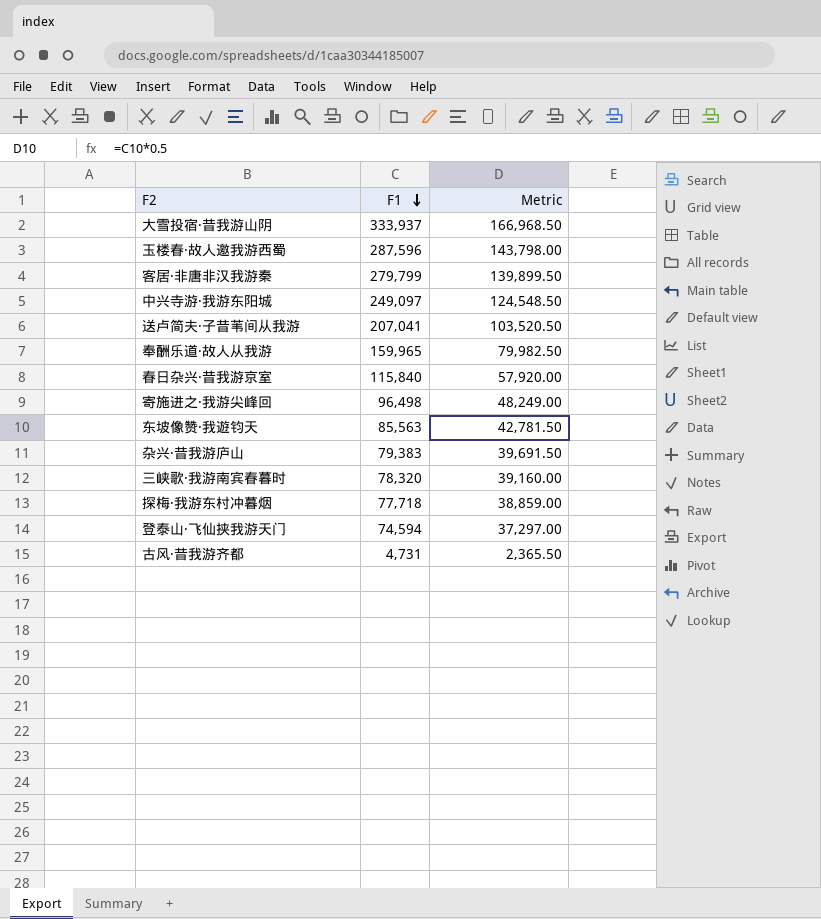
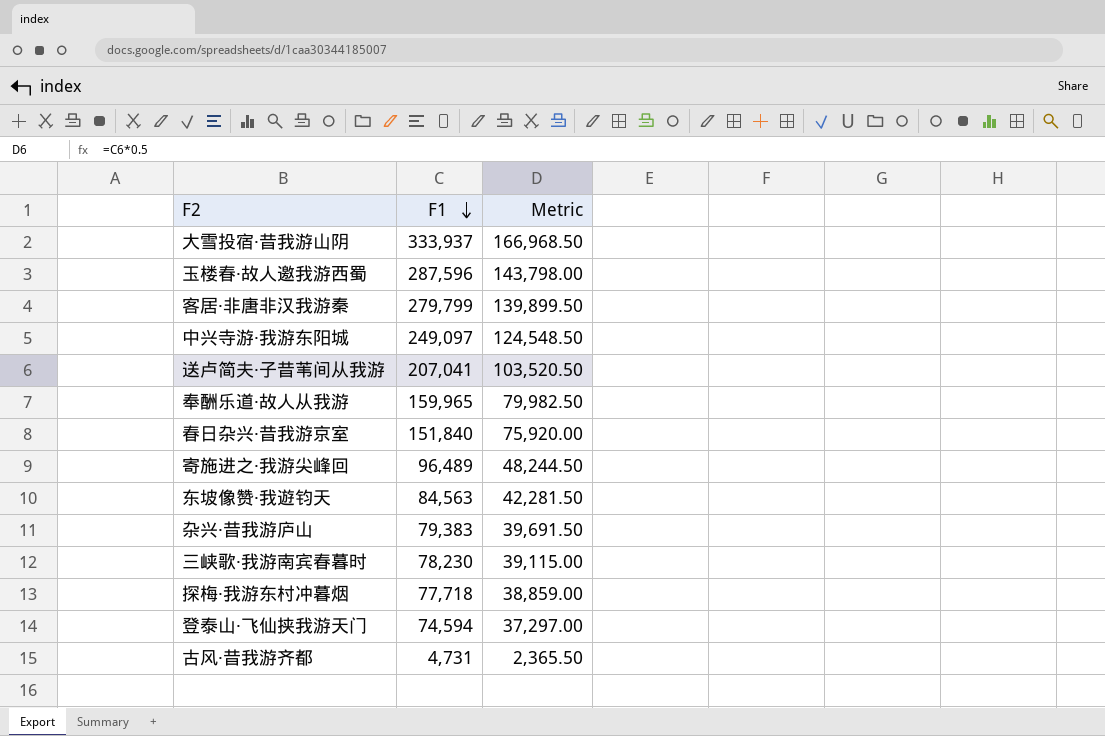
春日杂兴·昔我游京室 | F1: 115,840 -> 151,840
春日杂兴·昔我游京室 | Metric: 57,920.00 -> 75,920.00
寄施进之·我游尖峰回 | F1: 96,498 -> 96,489
寄施进之·我游尖峰回 | Metric: 48,249.00 -> 48,244.50
东坡像赞·我遊钧天 | F1: 85,563 -> 84,563
东坡像赞·我遊钧天 | Metric: 42,781.50 -> 42,281.50
三峡歌·我游南宾春暮时 | F1: 78,320 -> 78,230
三峡歌·我游南宾春暮时 | Metric: 39,160.00 -> 39,115.00

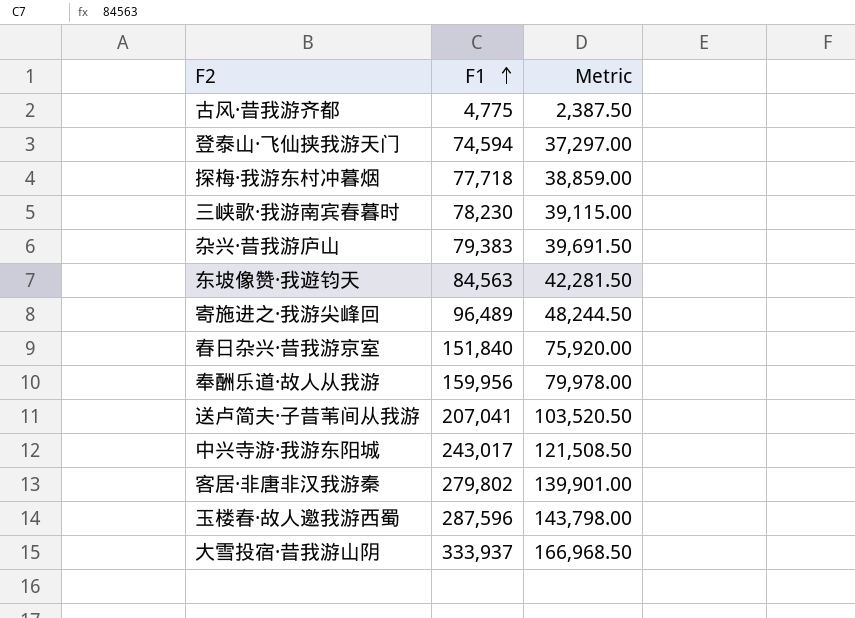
row order: F1 descending -> F1 ascending
古风·昔我游齐都 | F1: 4,731 -> 4,775
古风·昔我游齐都 | Metric: 2,365.50 -> 2,387.50
奉酬乐道·故人从我游 | F1: 159,965 -> 159,956
奉酬乐道·故人从我游 | Metric: 79,982.50 -> 79,978.00
中兴寺游·我游东阳城 | F1: 249,097 -> 243,017
中兴寺游·我游东阳城 | Metric: 124,548.50 -> 121,508.50
客居·非唐非汉我游秦 | F1: 279,799 -> 279,802
客居·非唐非汉我游秦 | Metric: 139,899.50 -> 139,901.00

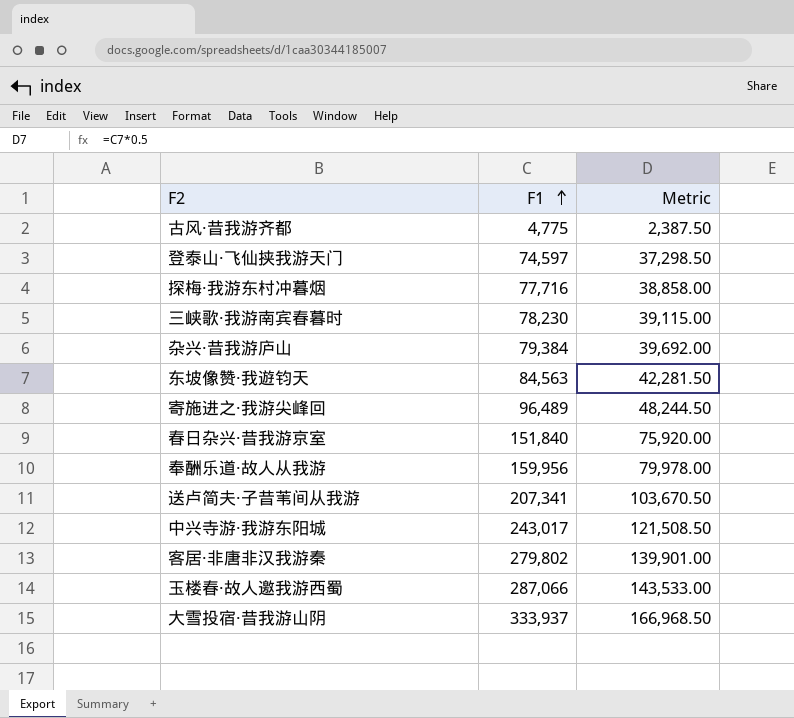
登泰山·飞仙挟我游天门 | F1: 74,594 -> 74,597
登泰山·飞仙挟我游天门 | Metric: 37,297.00 -> 37,298.50
探梅·我游东村冲暮烟 | F1: 77,718 -> 77,716
探梅·我游东村冲暮烟 | Metric: 38,859.00 -> 38,858.00
杂兴·昔我游庐山 | F1: 79,383 -> 79,384
杂兴·昔我游庐山 | Metric: 39,691.50 -> 39,692.00
送卢简夫·子昔苇间从我游 | F1: 207,041 -> 207,341
送卢简夫·子昔苇间从我游 | Metric: 103,520.50 -> 103,670.50
玉楼春·故人邀我游西蜀 | F1: 287,596 -> 287,066
玉楼春·故人邀我游西蜀 | Metric: 143,798.00 -> 143,533.00

